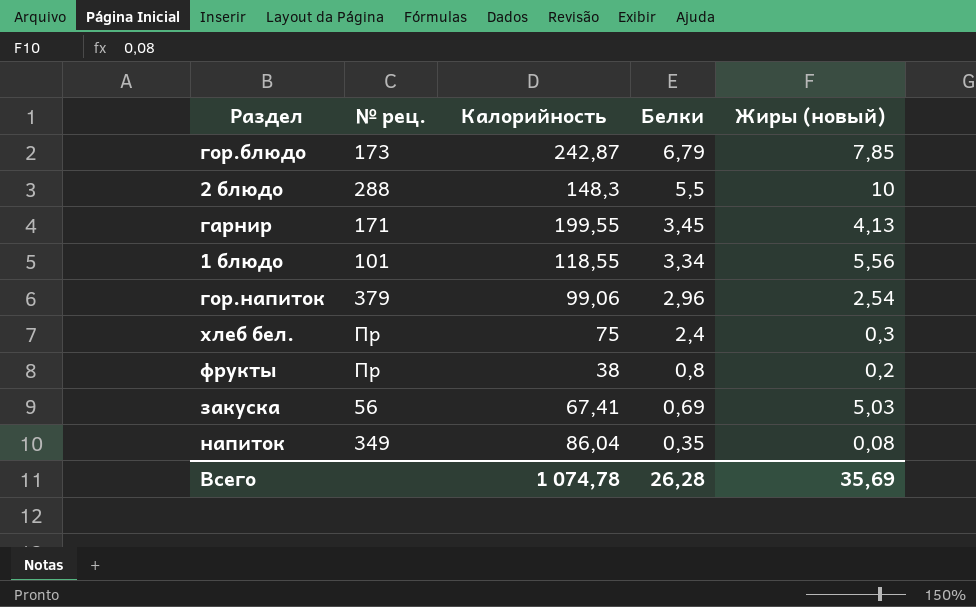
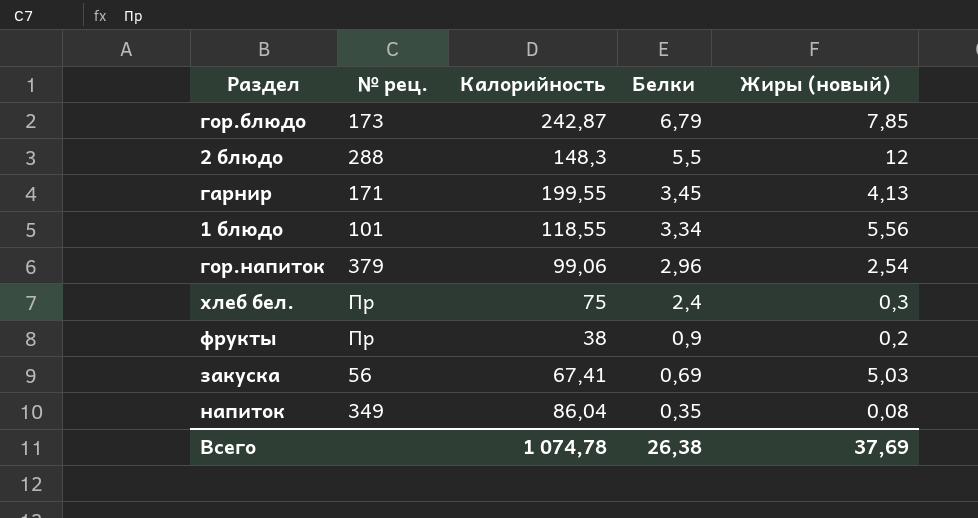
2 блюдо | Жиры (новый): 10 -> 12
фрукты | Белки: 0,8 -> 0,9
Всего | Белки: 26,28 -> 26,38
Всего | Жиры (новый): 35,69 -> 37,69

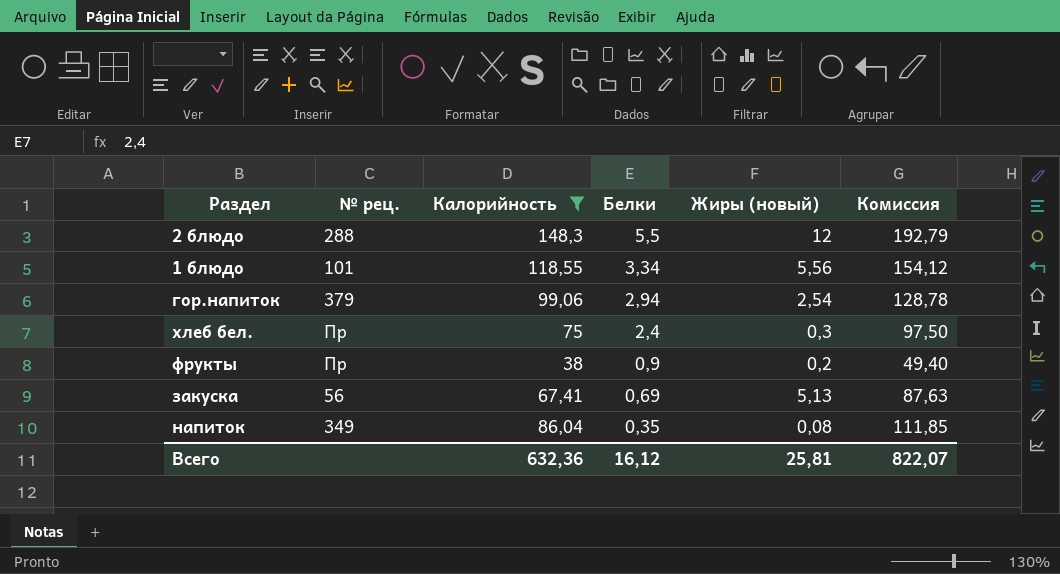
filter: none -> Калорийность <= 148,3
column Комиссия | formula: none -> [Калорийность] * 1,3
гор.напиток | Белки: 2,96 -> 2,94
закуска | Жиры (новый): 5,03 -> 5,13
Всего | Калорийность: 1 074,78 -> 632,36
Всего | Белки: 26,38 -> 16,12
Всего | Жиры (новый): 37,69 -> 25,81

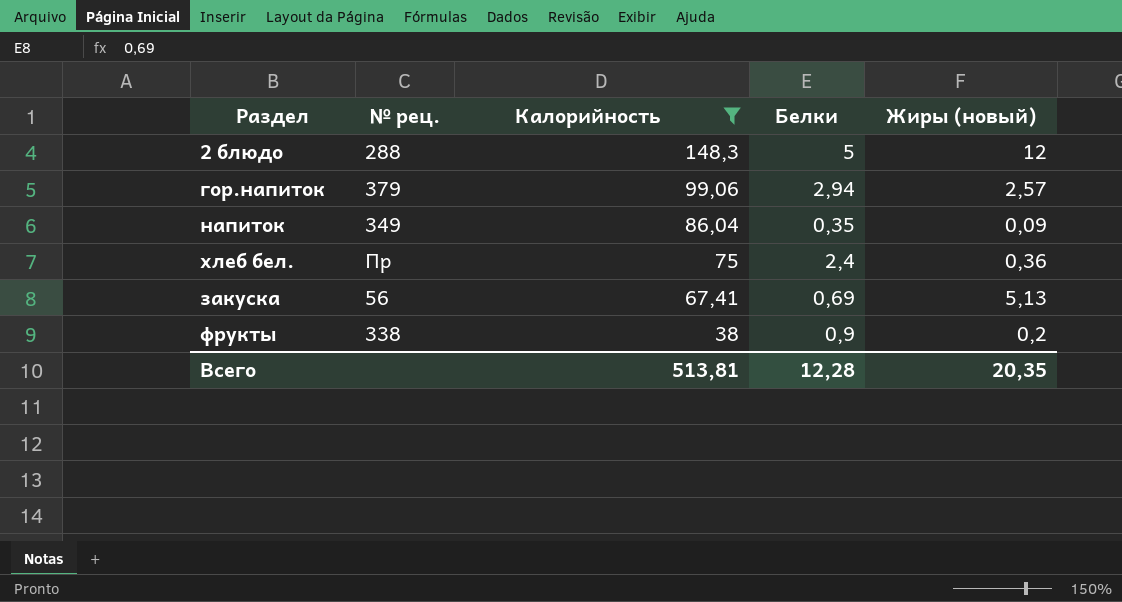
row order: Белки descending -> Калорийность descending
column Комиссия | formula: [Калорийность] * 1,3 -> none
row 1 блюдо: 101 | 118,55 | 3,34 | 5,56 | 154,12 -> none
2 блюдо | Белки: 5,5 -> 5
гор.напиток | Жиры (новый): 2,54 -> 2,57
напиток | Жиры (новый): 0,08 -> 0,09
хлеб бел. | Жиры (новый): 0,3 -> 0,36
фрукты | № рец.: Пр -> 338
Всего | Калорийность: 632,36 -> 513,81
Всего | Белки: 16,12 -> 12,28
Всего | Жиры (новый): 25,81 -> 20,35

